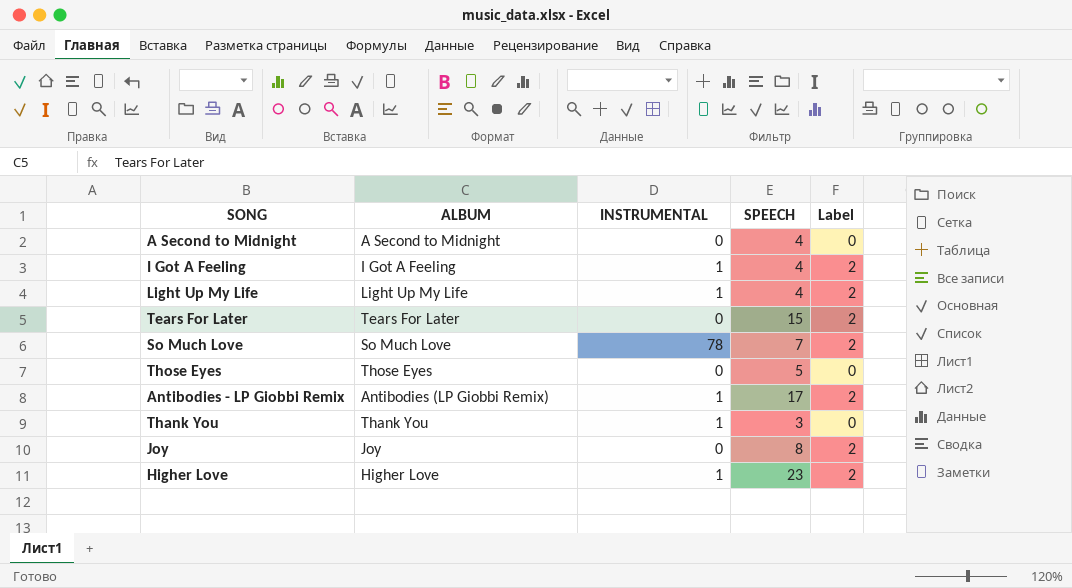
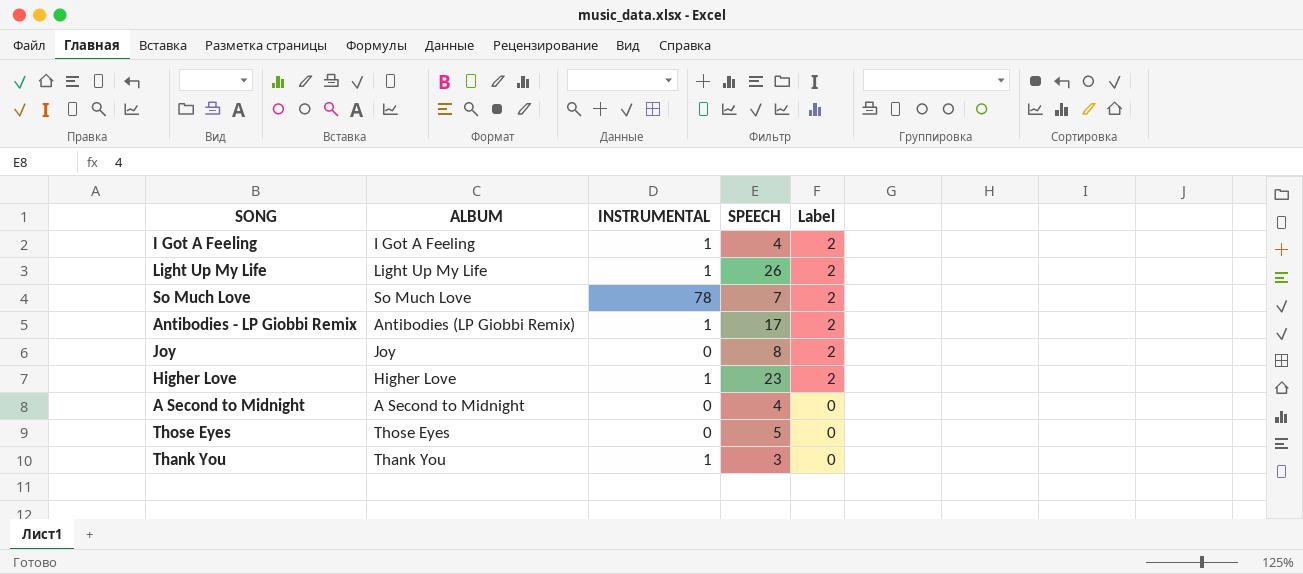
row order: none -> Label descending
row Tears For Later: Tears For Later | 0 | 15 | 2 -> none
Light Up My Life | SPEECH: 4 -> 26

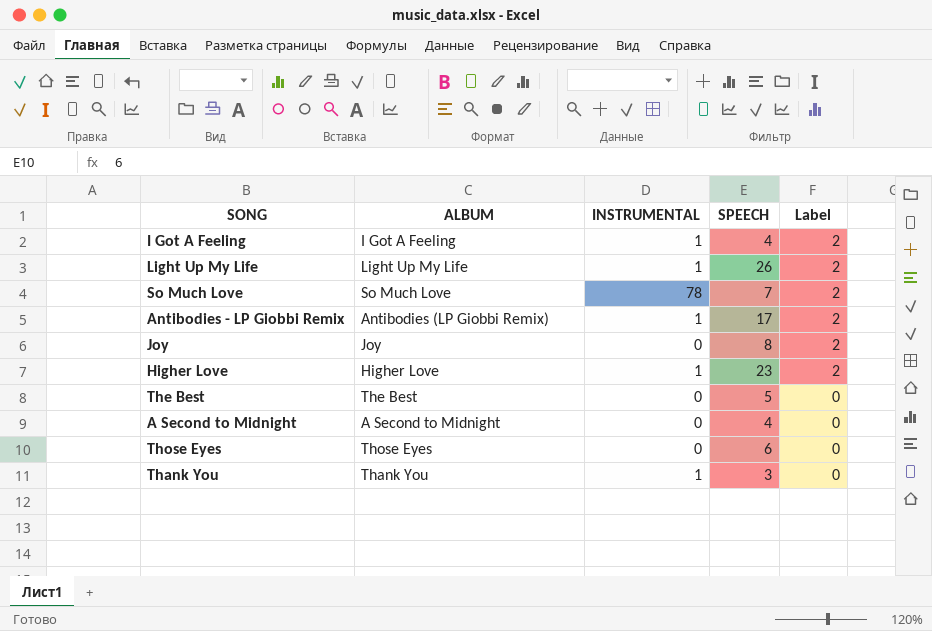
row The Best: none -> The Best | 0 | 5 | 0
Those Eyes | SPEECH: 5 -> 6

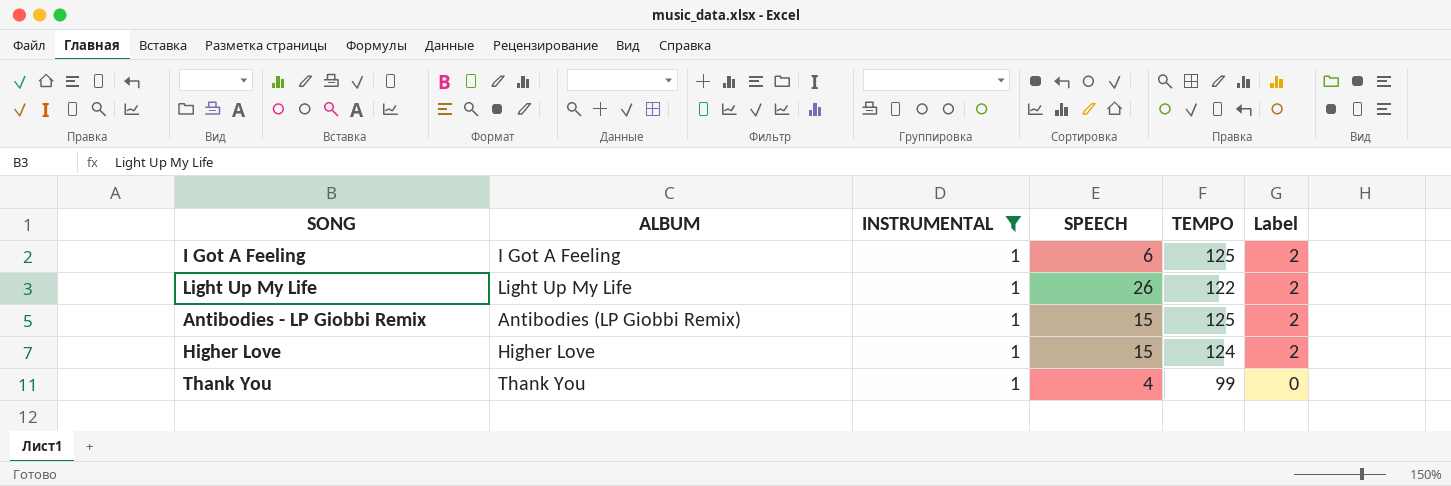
filter: none -> INSTRUMENTAL = 1
column TEMPO | position: none -> 5
I Got A Feeling | SPEECH: 4 -> 6
Antibodies - LP Giobbi Remix | SPEECH: 17 -> 15
Higher Love | SPEECH: 23 -> 15
Thank You | SPEECH: 3 -> 4

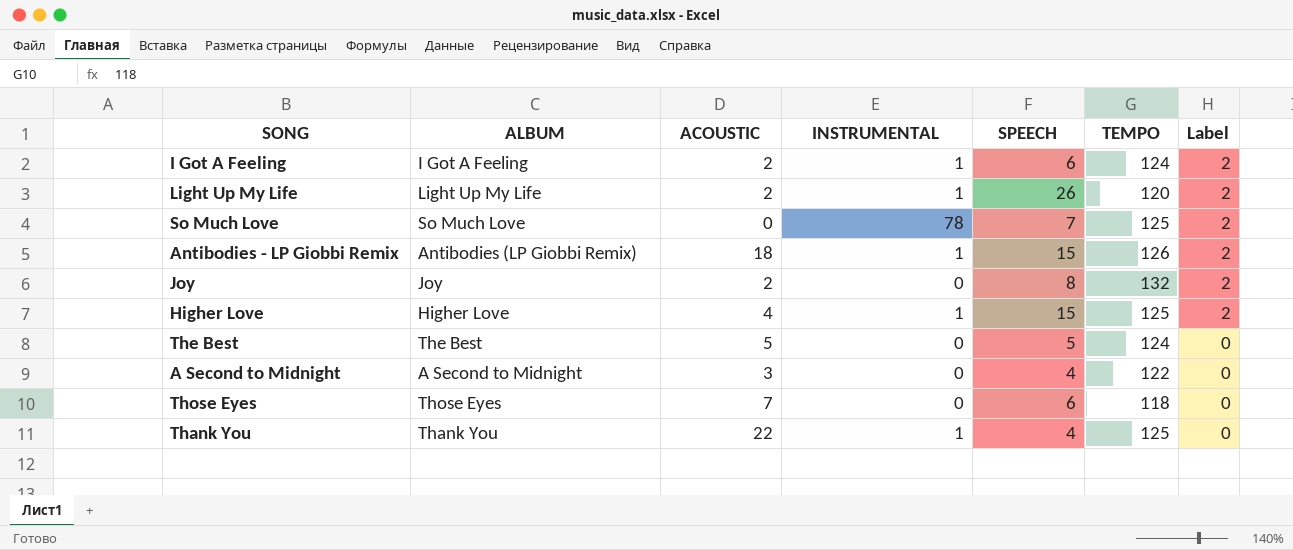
filter: INSTRUMENTAL = 1 -> none
column ACOUSTIC | position: none -> 3
I Got A Feeling | TEMPO: 125 -> 124
Light Up My Life | TEMPO: 122 -> 120
Antibodies - LP Giobbi Remix | TEMPO: 125 -> 126
Higher Love | TEMPO: 124 -> 125
Thank You | TEMPO: 99 -> 125

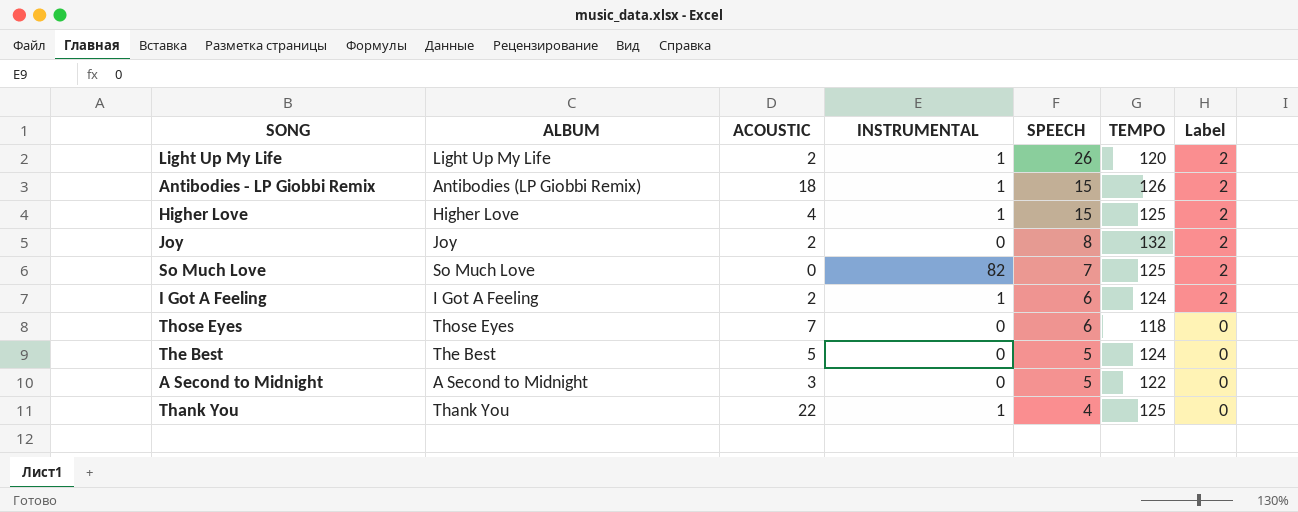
row order: Label descending -> SPEECH descending
So Much Love | INSTRUMENTAL: 78 -> 82
A Second to Midnight | SPEECH: 4 -> 5

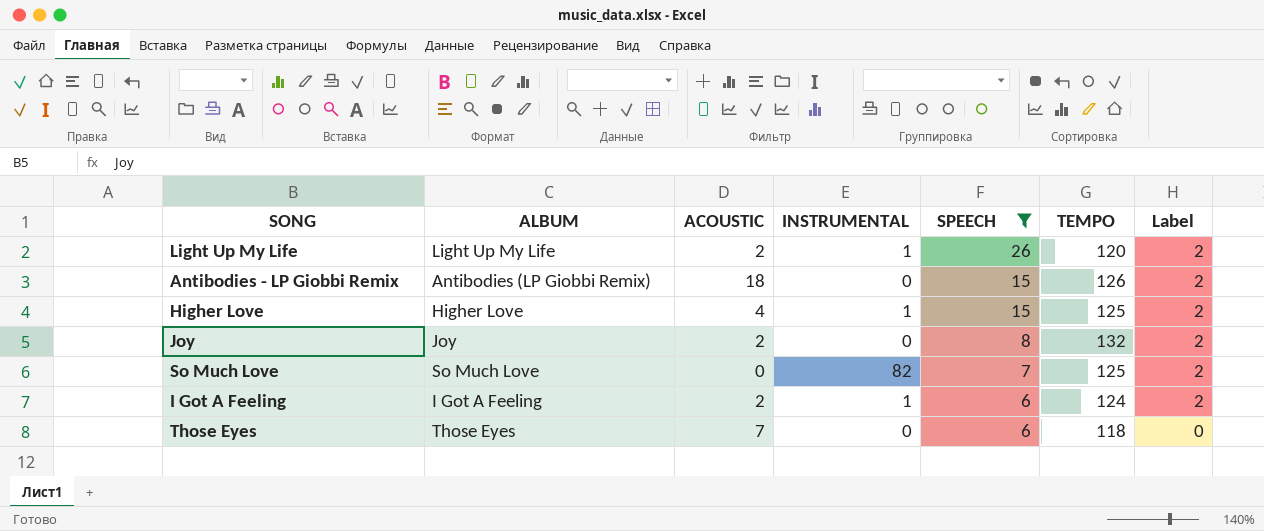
filter: none -> SPEECH >= 6
Antibodies - LP Giobbi Remix | INSTRUMENTAL: 1 -> 0

